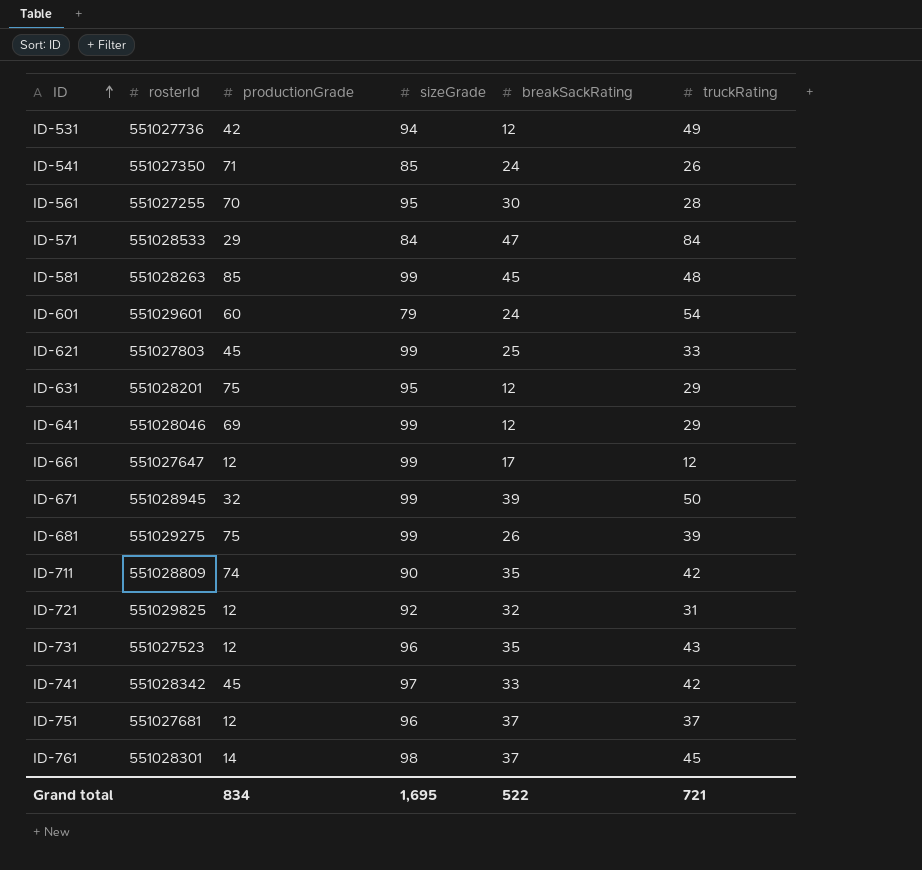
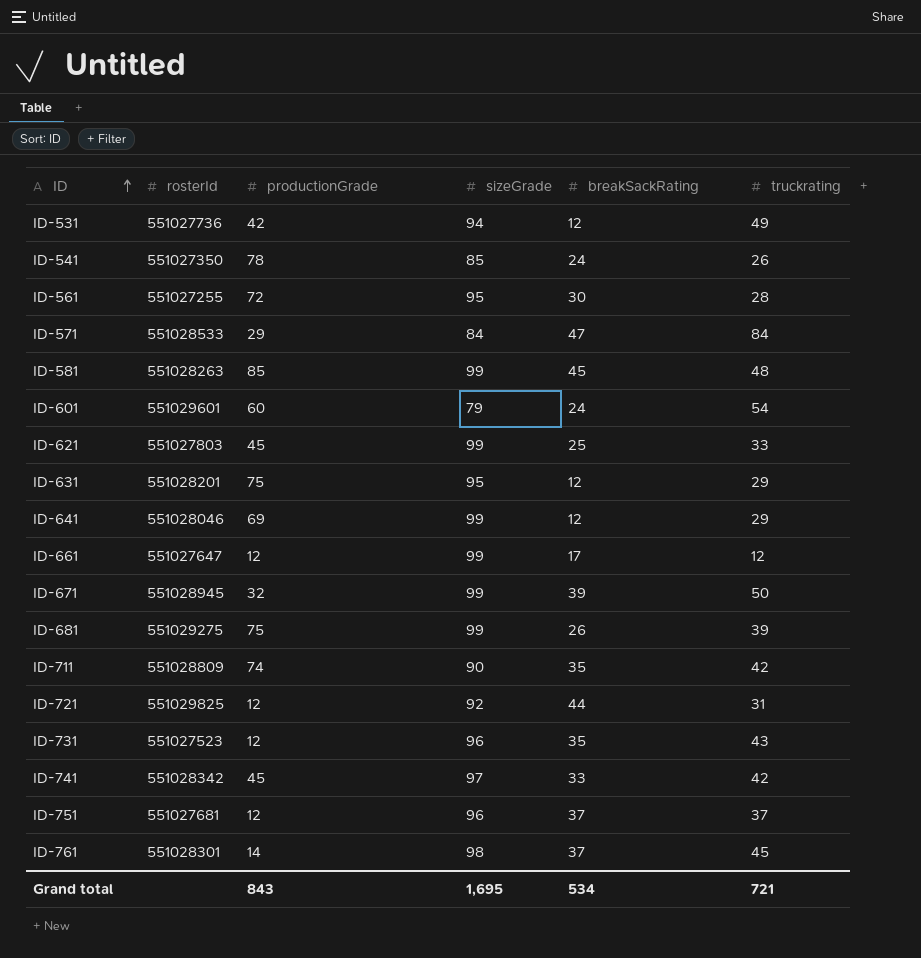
column name: truckRating -> truckrating
ID-541 | productionGrade: 71 -> 78
ID-561 | productionGrade: 70 -> 72
ID-721 | breakSackRating: 32 -> 44
Grand total | productionGrade: 834 -> 843
Grand total | breakSackRating: 522 -> 534

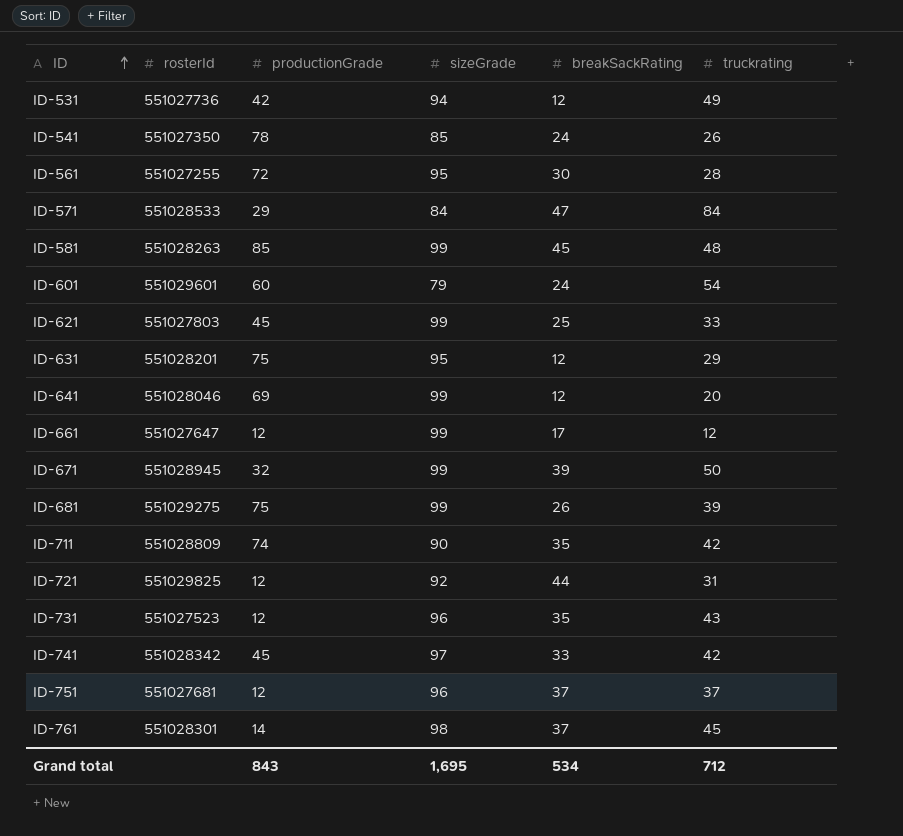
ID-641 | truckrating: 29 -> 20
Grand total | truckrating: 721 -> 712

